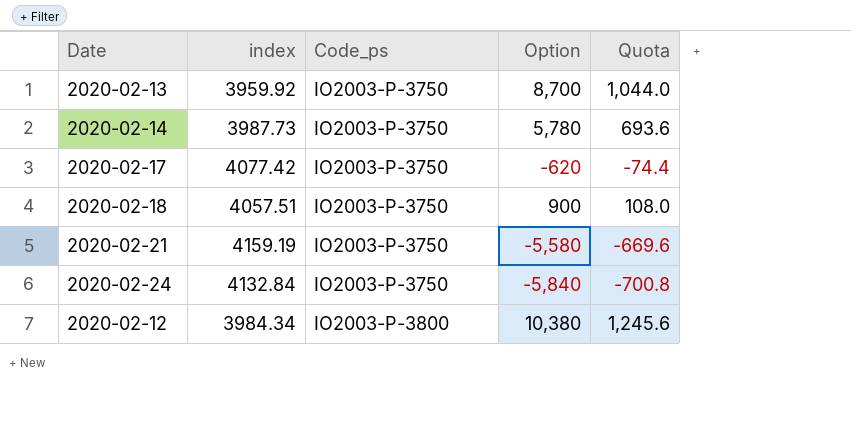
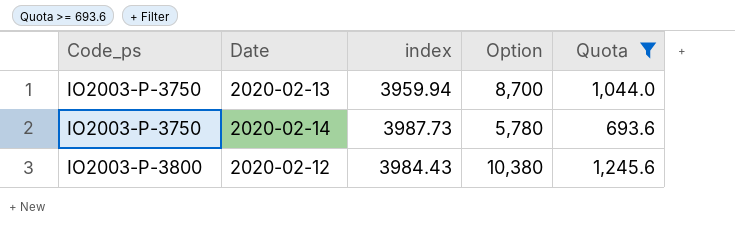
filter: none -> Quota >= 693.6
column Code_ps | position: 3 -> 1
2020-02-13 | index: 3959.92 -> 3959.94
2020-02-12 | index: 3984.34 -> 3984.43

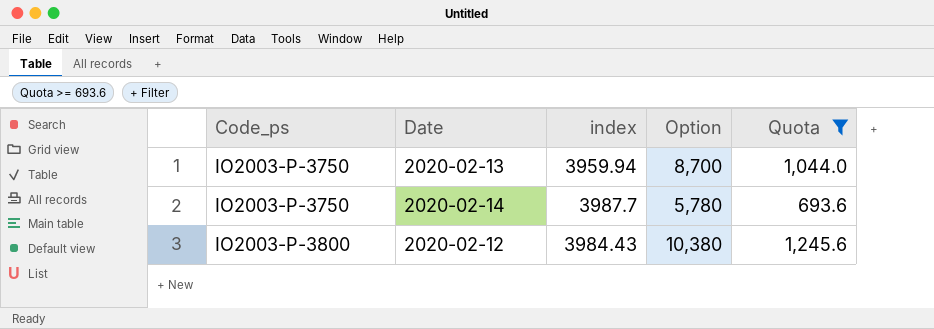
2020-02-14 | index: 3987.73 -> 3987.7

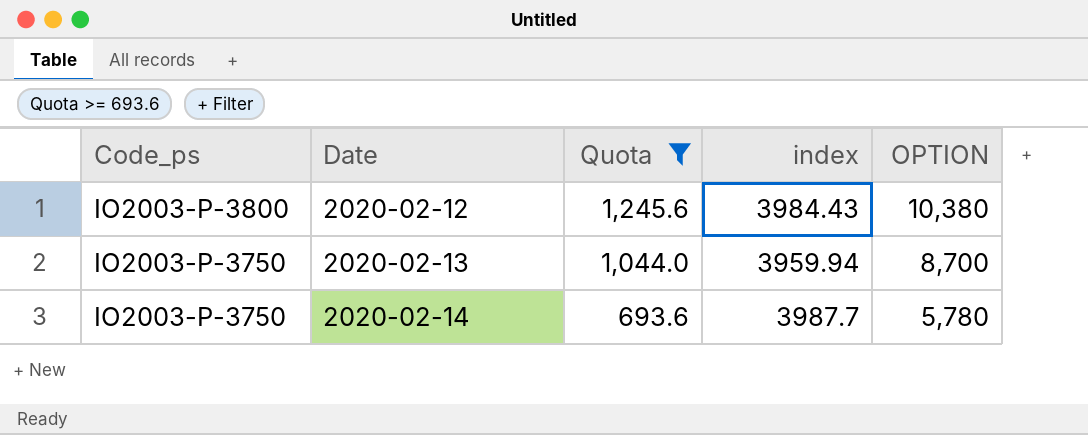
row order: Code_ps ascending -> Code_ps descending
column Quota | position: 5 -> 3
column name: Option -> OPTION

